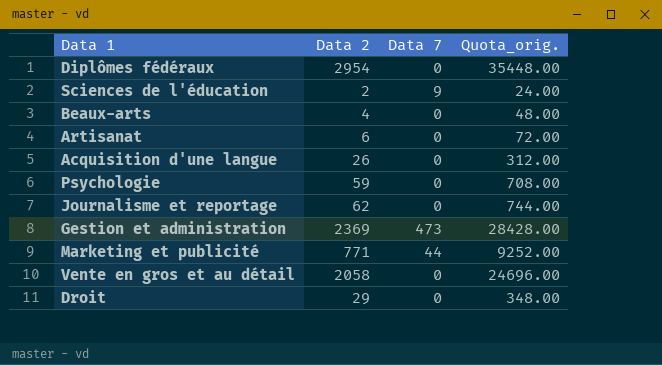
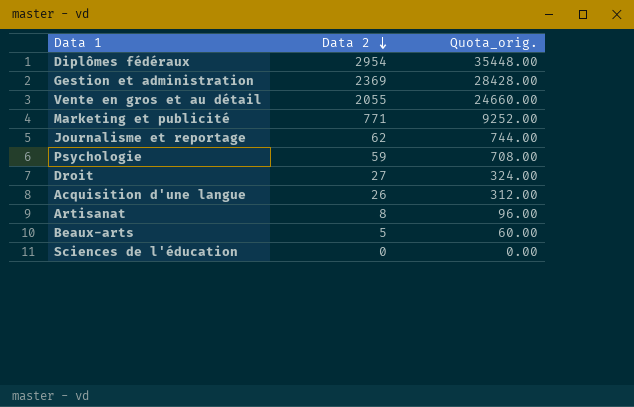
row order: none -> Data 2 descending
column Data 7 | position: 3 -> none
Vente en gros et au détail | Data 2: 2058 -> 2055
Vente en gros et au détail | Quota_orig.: 24696.00 -> 24660.00
Droit | Data 2: 29 -> 27
Droit | Quota_orig.: 348.00 -> 324.00
Artisanat | Data 2: 6 -> 8
Artisanat | Quota_orig.: 72.00 -> 96.00
Beaux-arts | Data 2: 4 -> 5
Beaux-arts | Quota_orig.: 48.00 -> 60.00
Sciences de l'éducation | Data 2: 2 -> 0
Sciences de l'éducation | Quota_orig.: 24.00 -> 0.00

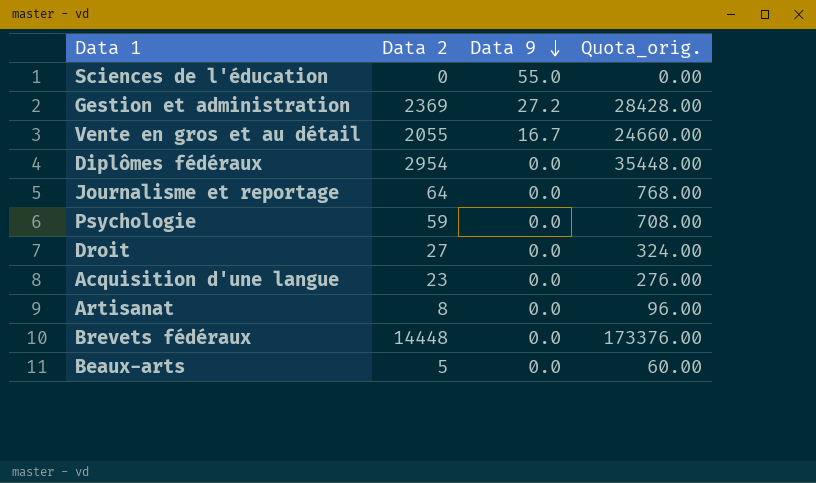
row order: Data 2 descending -> Data 9 descending
column Data 9 | position: none -> 3
row Marketing et publicité: 771 | 9252.00 -> none
Journalisme et reportage | Data 2: 62 -> 64
Journalisme et reportage | Quota_orig.: 744.00 -> 768.00
Acquisition d'une langue | Data 2: 26 -> 23
Acquisition d'une langue | Quota_orig.: 312.00 -> 276.00
row Brevets fédéraux: none -> 14448 | 0.0 | 173376.00

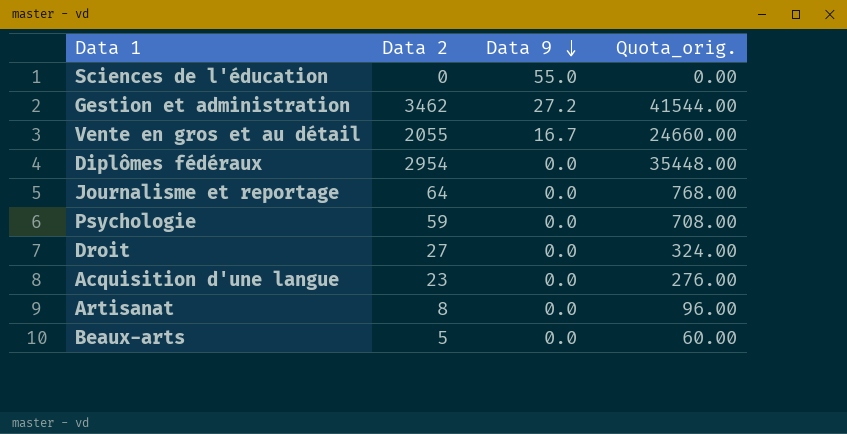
row Brevets fédéraux: 14448 | 0.0 | 173376.00 -> none
Gestion et administration | Data 2: 2369 -> 3462
Gestion et administration | Quota_orig.: 28428.00 -> 41544.00

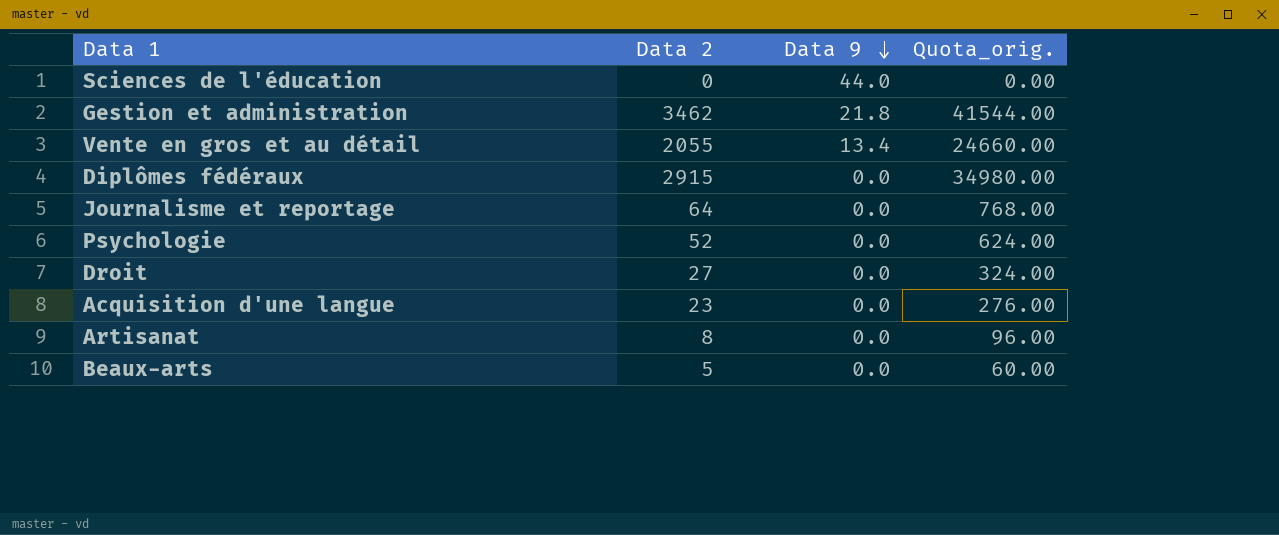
Sciences de l'éducation | Data 9: 55.0 -> 44.0
Gestion et administration | Data 9: 27.2 -> 21.8
Vente en gros et au détail | Data 9: 16.7 -> 13.4
Diplômes fédéraux | Data 2: 2954 -> 2915
Diplômes fédéraux | Quota_orig.: 35448.00 -> 34980.00
Psychologie | Data 2: 59 -> 52
Psychologie | Quota_orig.: 708.00 -> 624.00

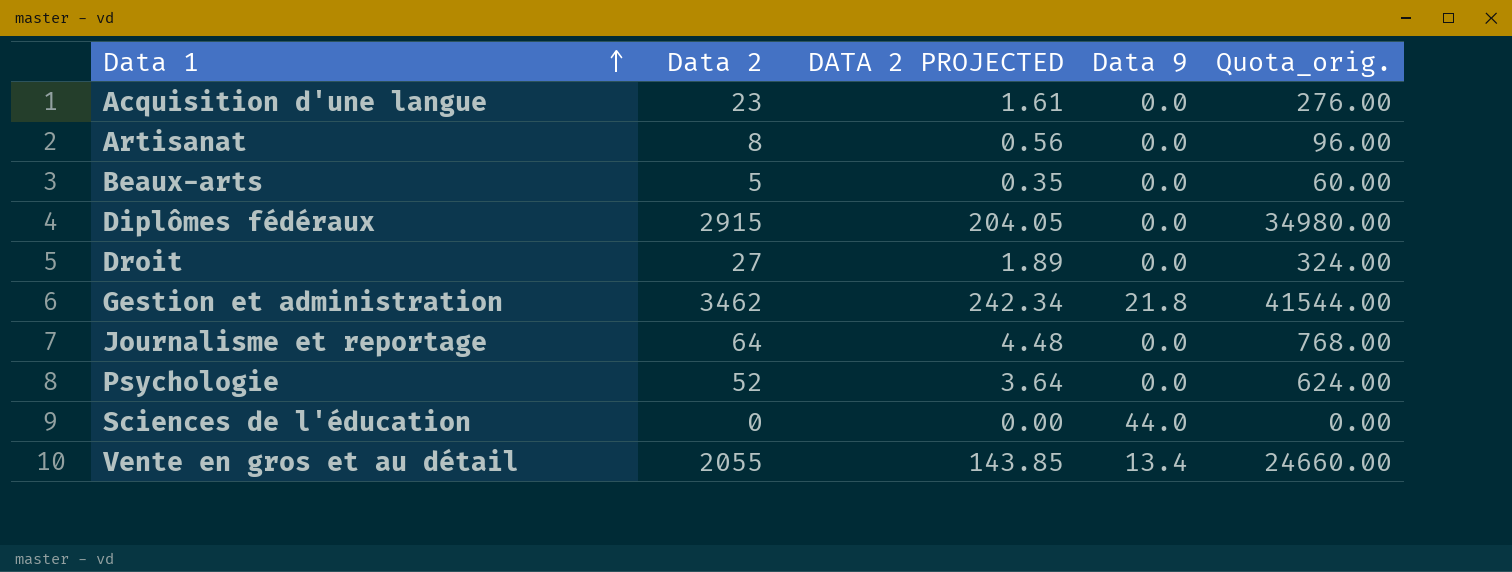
row order: Data 9 descending -> Data 1 ascending
column DATA 2 PROJECTED | formula: none -> [Data 2] * 0.07

